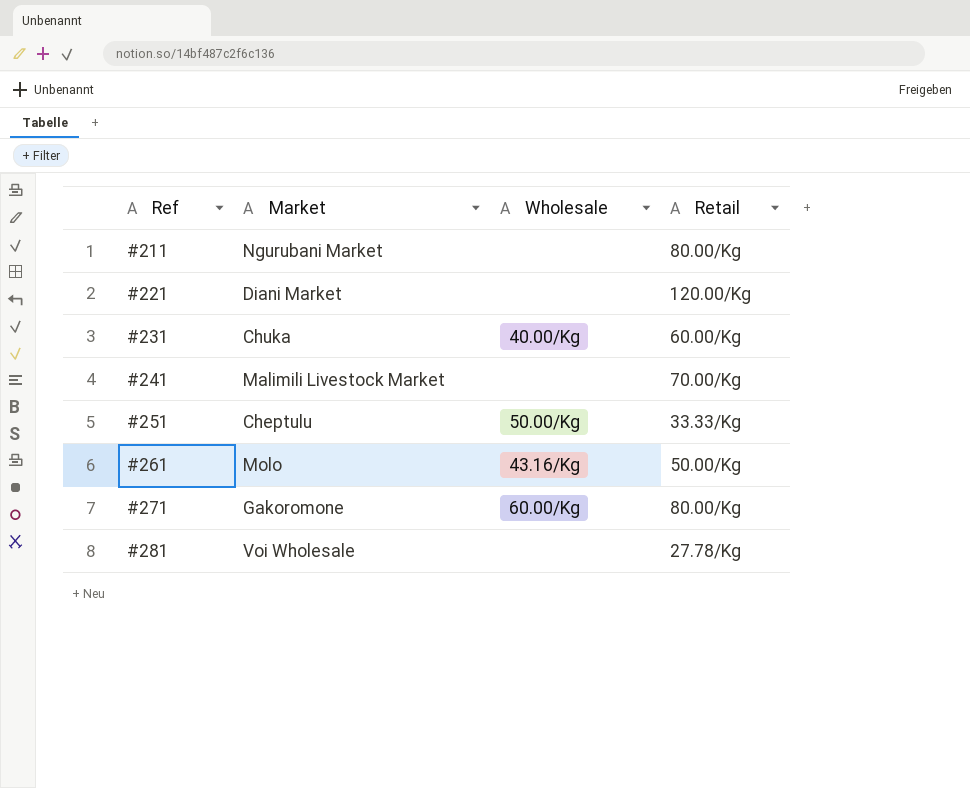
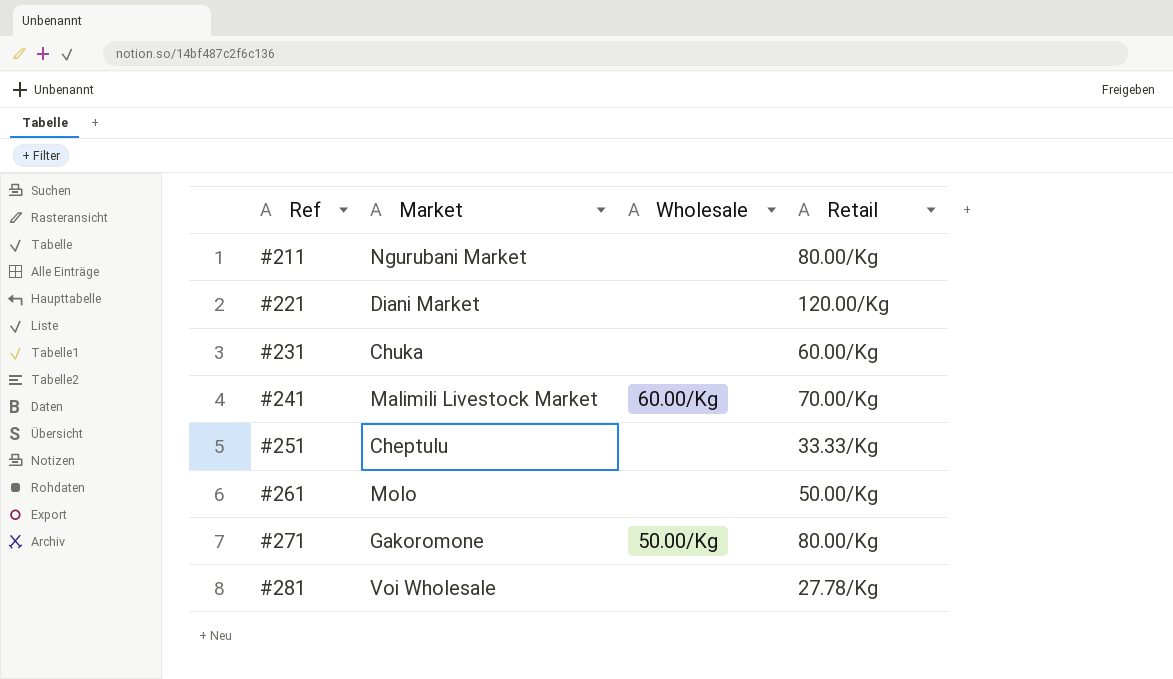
#231 | Wholesale: 40.00/Kg -> none
#241 | Wholesale: none -> 60.00/Kg
#251 | Wholesale: 50.00/Kg -> none
#261 | Wholesale: 43.16/Kg -> none
#271 | Wholesale: 60.00/Kg -> 50.00/Kg

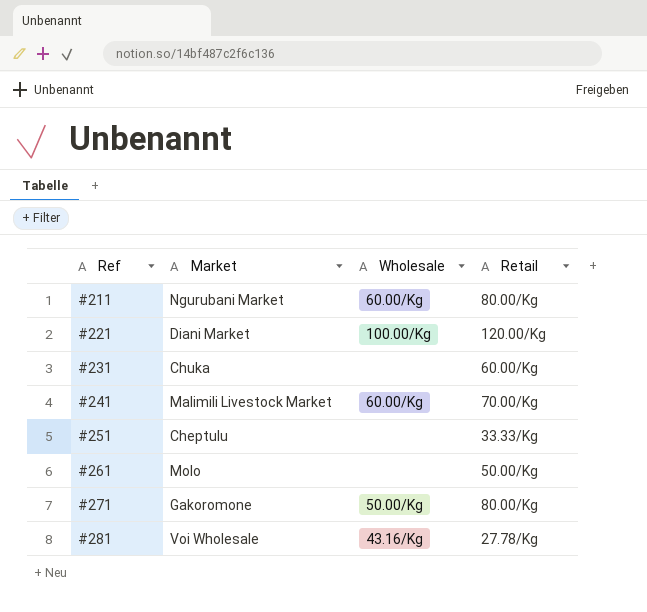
#211 | Wholesale: none -> 60.00/Kg
#221 | Wholesale: none -> 100.00/Kg
#281 | Wholesale: none -> 43.16/Kg

